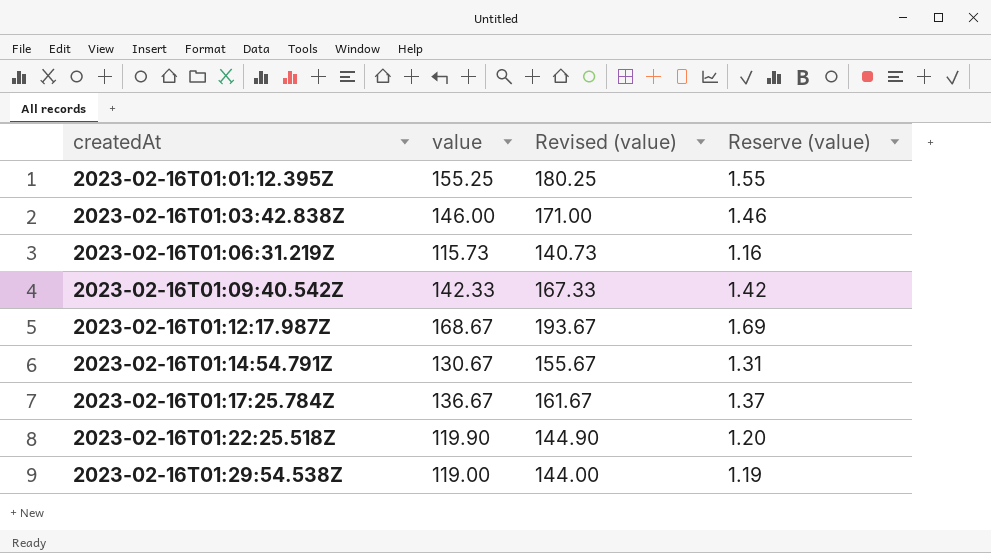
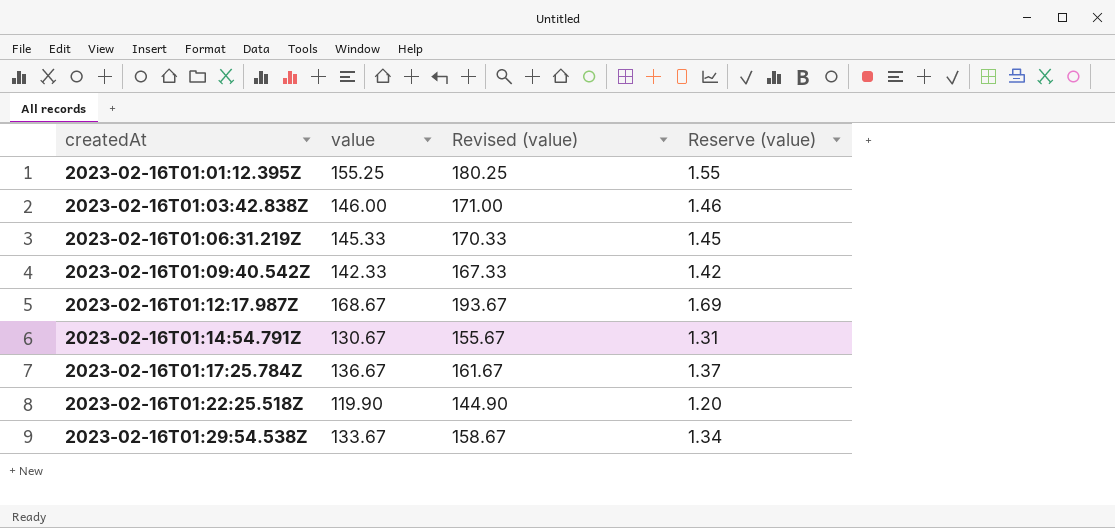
2023-02-16T01:06:31.219Z | value: 115.73 -> 145.33
2023-02-16T01:06:31.219Z | Revised (value): 140.73 -> 170.33
2023-02-16T01:06:31.219Z | Reserve (value): 1.16 -> 1.45
2023-02-16T01:29:54.538Z | value: 119.00 -> 133.67
2023-02-16T01:29:54.538Z | Revised (value): 144.00 -> 158.67
2023-02-16T01:29:54.538Z | Reserve (value): 1.19 -> 1.34

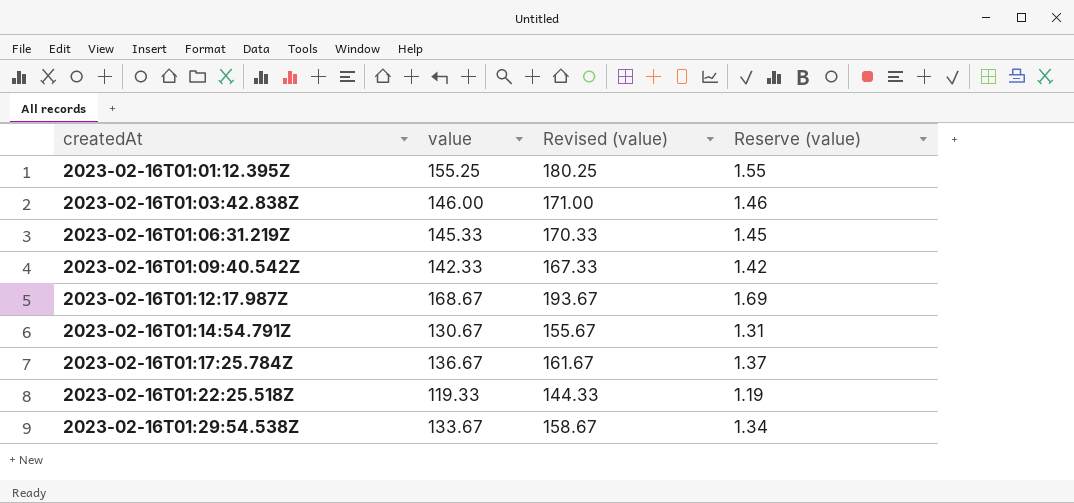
2023-02-16T01:22:25.518Z | value: 119.90 -> 119.33
2023-02-16T01:22:25.518Z | Revised (value): 144.90 -> 144.33
2023-02-16T01:22:25.518Z | Reserve (value): 1.20 -> 1.19

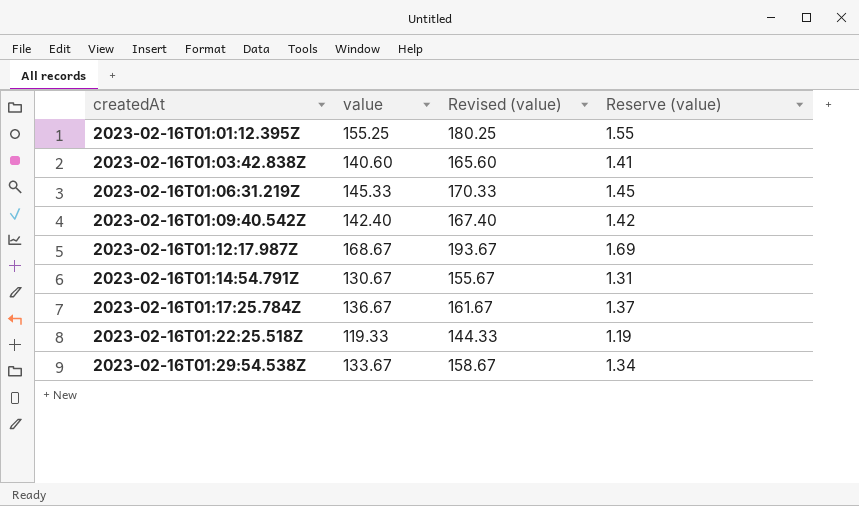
2023-02-16T01:03:42.838Z | value: 146.00 -> 140.60
2023-02-16T01:03:42.838Z | Revised (value): 171.00 -> 165.60
2023-02-16T01:03:42.838Z | Reserve (value): 1.46 -> 1.41
2023-02-16T01:09:40.542Z | value: 142.33 -> 142.40
2023-02-16T01:09:40.542Z | Revised (value): 167.33 -> 167.40

